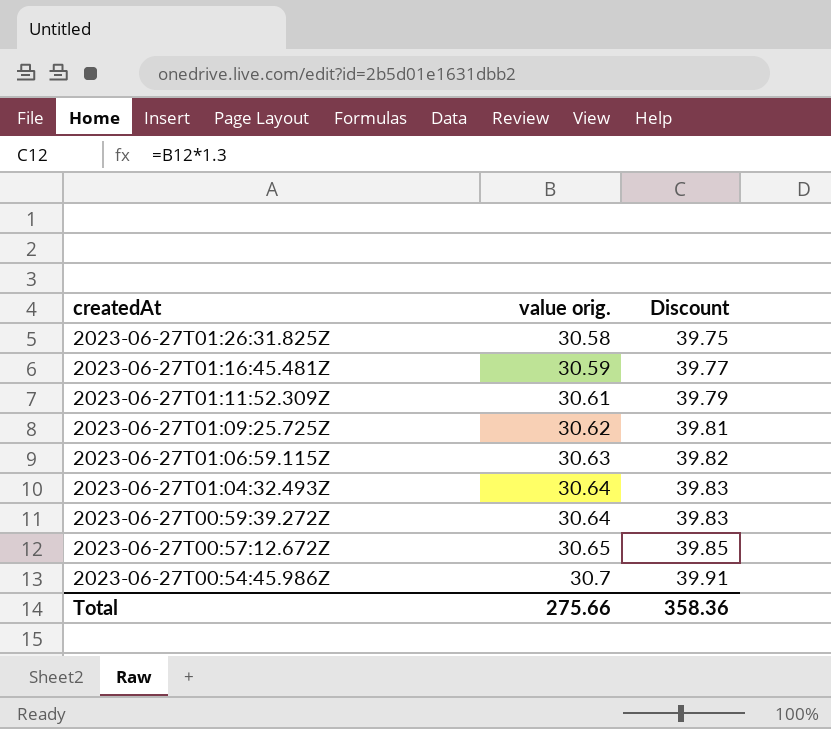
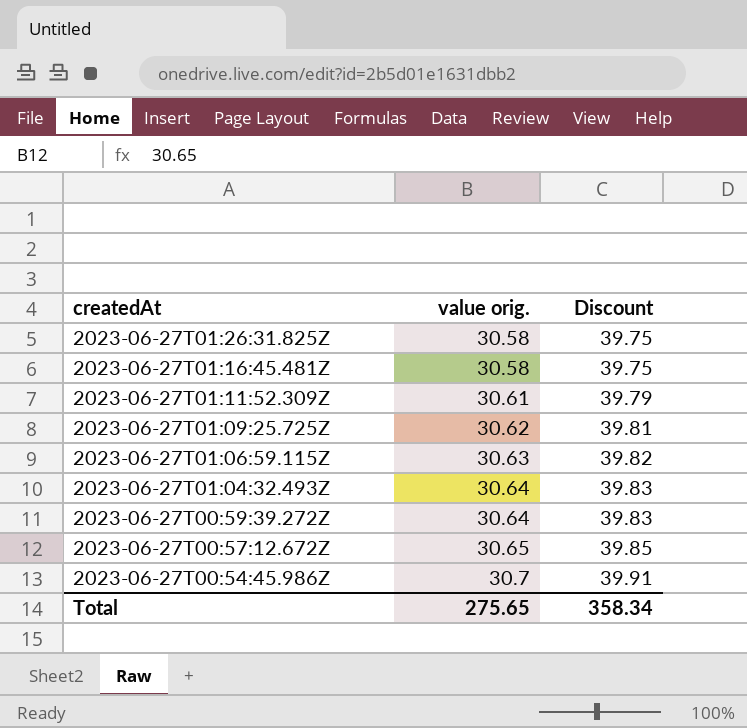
2023-06-27T01:16:45.481Z | value orig.: 30.59 -> 30.58
2023-06-27T01:16:45.481Z | Discount: 39.77 -> 39.75
Total | value orig.: 275.66 -> 275.65
Total | Discount: 358.36 -> 358.34

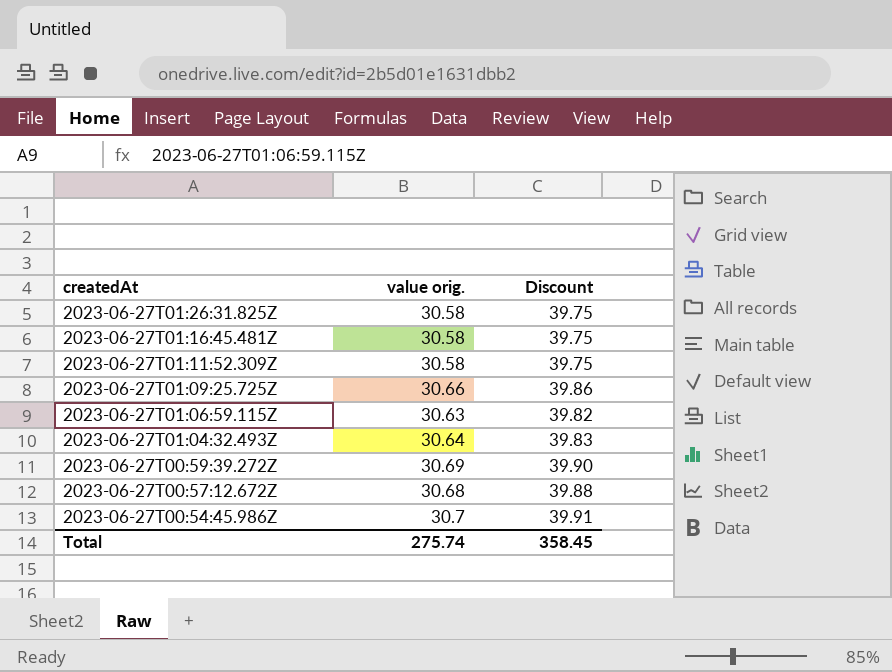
2023-06-27T01:11:52.309Z | value orig.: 30.61 -> 30.58
2023-06-27T01:11:52.309Z | Discount: 39.79 -> 39.75
2023-06-27T01:09:25.725Z | value orig.: 30.62 -> 30.66
2023-06-27T01:09:25.725Z | Discount: 39.81 -> 39.86
2023-06-27T00:59:39.272Z | value orig.: 30.64 -> 30.69
2023-06-27T00:59:39.272Z | Discount: 39.83 -> 39.90
2023-06-27T00:57:12.672Z | value orig.: 30.65 -> 30.68
2023-06-27T00:57:12.672Z | Discount: 39.85 -> 39.88
Total | value orig.: 275.65 -> 275.74
Total | Discount: 358.34 -> 358.45

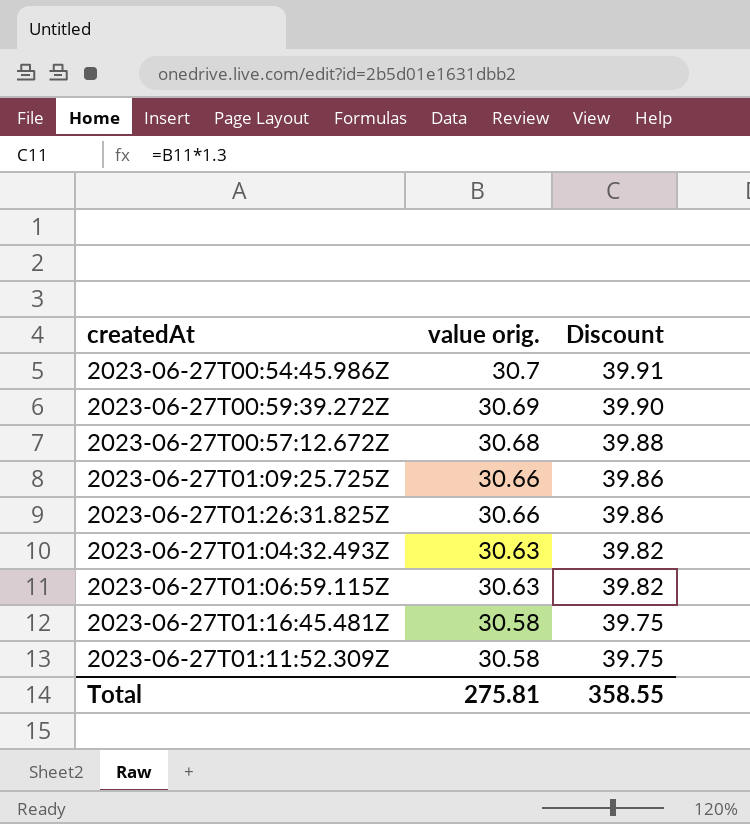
row order: createdAt descending -> value orig. descending
2023-06-27T01:26:31.825Z | value orig.: 30.58 -> 30.66
2023-06-27T01:26:31.825Z | Discount: 39.75 -> 39.86
2023-06-27T01:04:32.493Z | value orig.: 30.64 -> 30.63
2023-06-27T01:04:32.493Z | Discount: 39.83 -> 39.82
Total | value orig.: 275.74 -> 275.81
Total | Discount: 358.45 -> 358.55

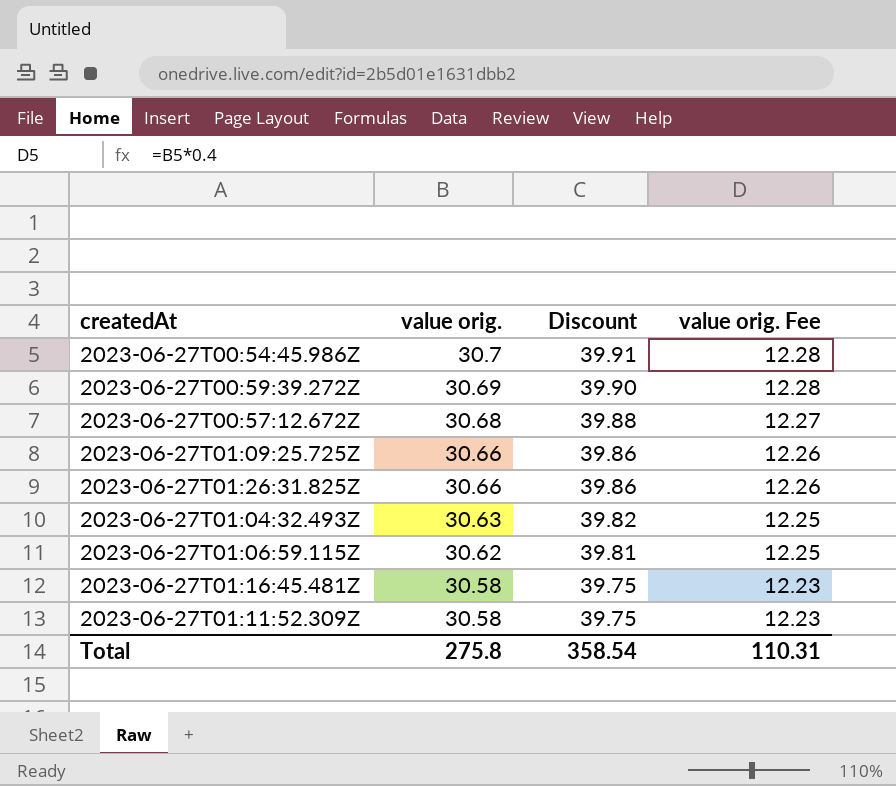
column value orig. Fee | formula: none -> [value orig.] * 0.4
2023-06-27T01:06:59.115Z | value orig.: 30.63 -> 30.62
2023-06-27T01:06:59.115Z | Discount: 39.82 -> 39.81
Total | value orig.: 275.81 -> 275.8
Total | Discount: 358.55 -> 358.54

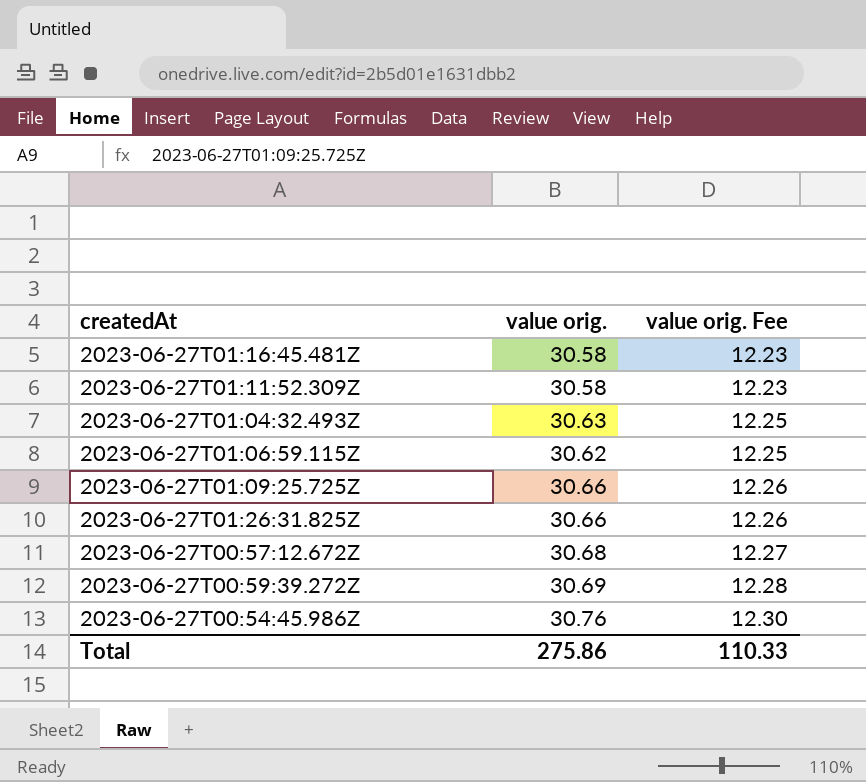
row order: value orig. descending -> value orig. Fee ascending
column Discount | formula: [value orig.] * 1.3 -> none
2023-06-27T00:54:45.986Z | value orig.: 30.7 -> 30.76
2023-06-27T00:54:45.986Z | value orig. Fee: 12.28 -> 12.30
Total | value orig.: 275.8 -> 275.86
Total | value orig. Fee: 110.31 -> 110.33

